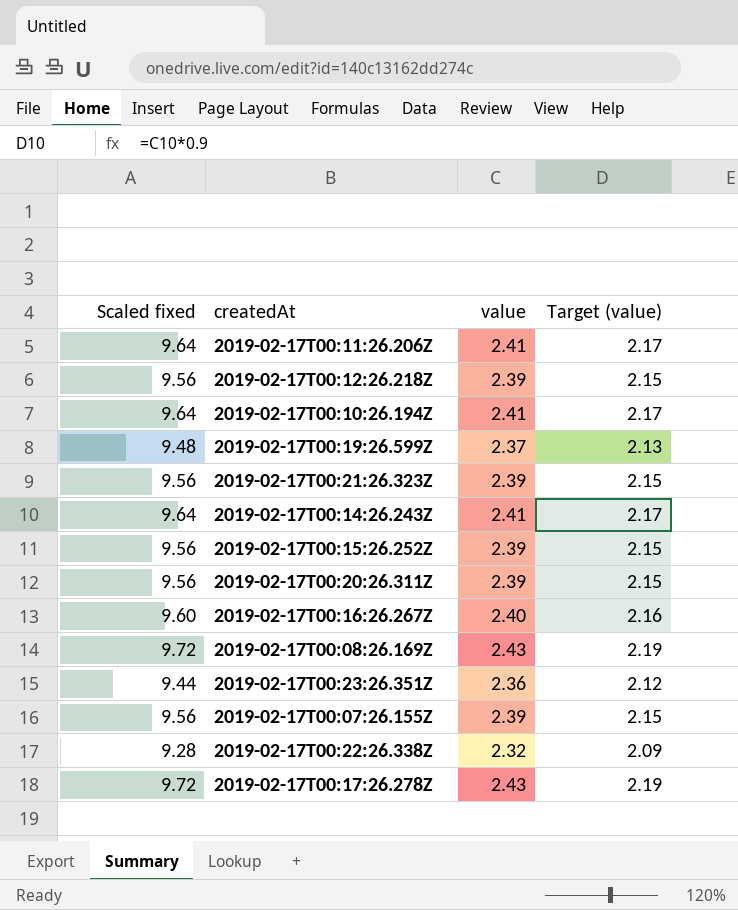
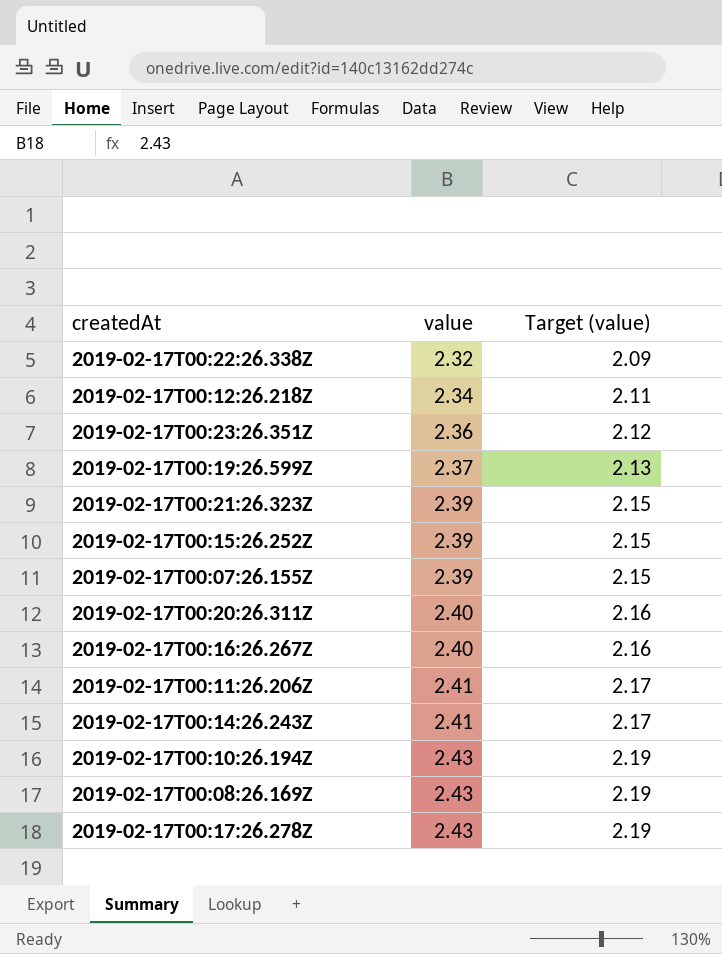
row order: none -> value ascending
column Scaled fixed | formula: [value] * 4 -> none
2019-02-17T00:12:26.218Z | value: 2.39 -> 2.34
2019-02-17T00:12:26.218Z | Target (value): 2.15 -> 2.11
2019-02-17T00:20:26.311Z | value: 2.39 -> 2.40
2019-02-17T00:20:26.311Z | Target (value): 2.15 -> 2.16
2019-02-17T00:10:26.194Z | value: 2.41 -> 2.43
2019-02-17T00:10:26.194Z | Target (value): 2.17 -> 2.19

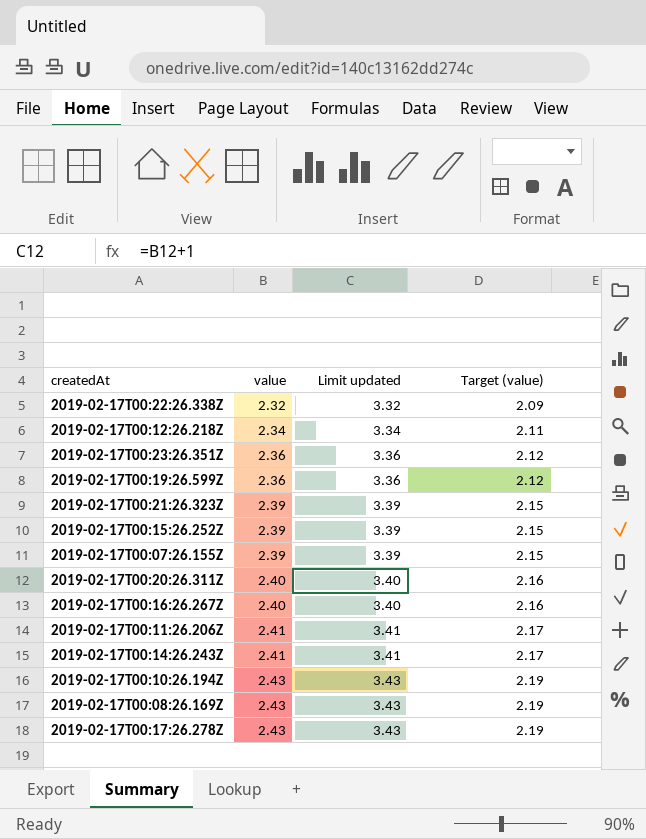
column Limit updated | formula: none -> [value] + 1
2019-02-17T00:19:26.599Z | value: 2.37 -> 2.36
2019-02-17T00:19:26.599Z | Target (value): 2.13 -> 2.12

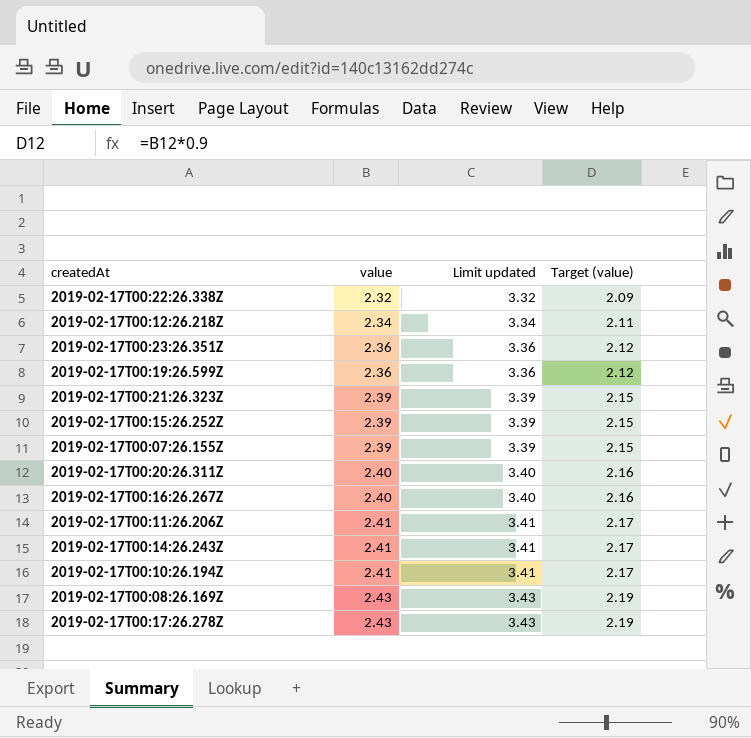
2019-02-17T00:10:26.194Z | value: 2.43 -> 2.41
2019-02-17T00:10:26.194Z | Limit updated: 3.43 -> 3.41
2019-02-17T00:10:26.194Z | Target (value): 2.19 -> 2.17

